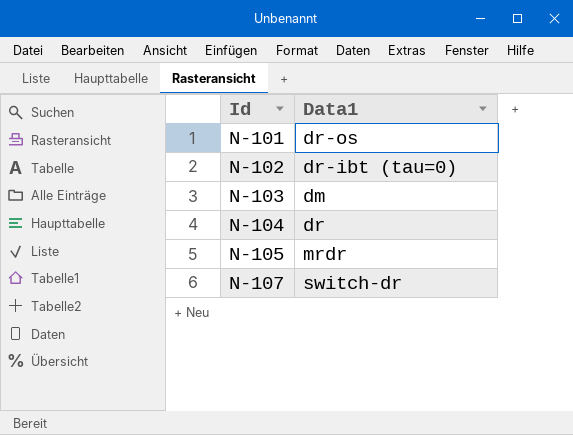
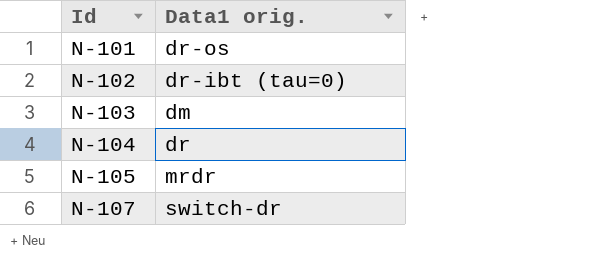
column name: Data1 -> Data1 orig.

